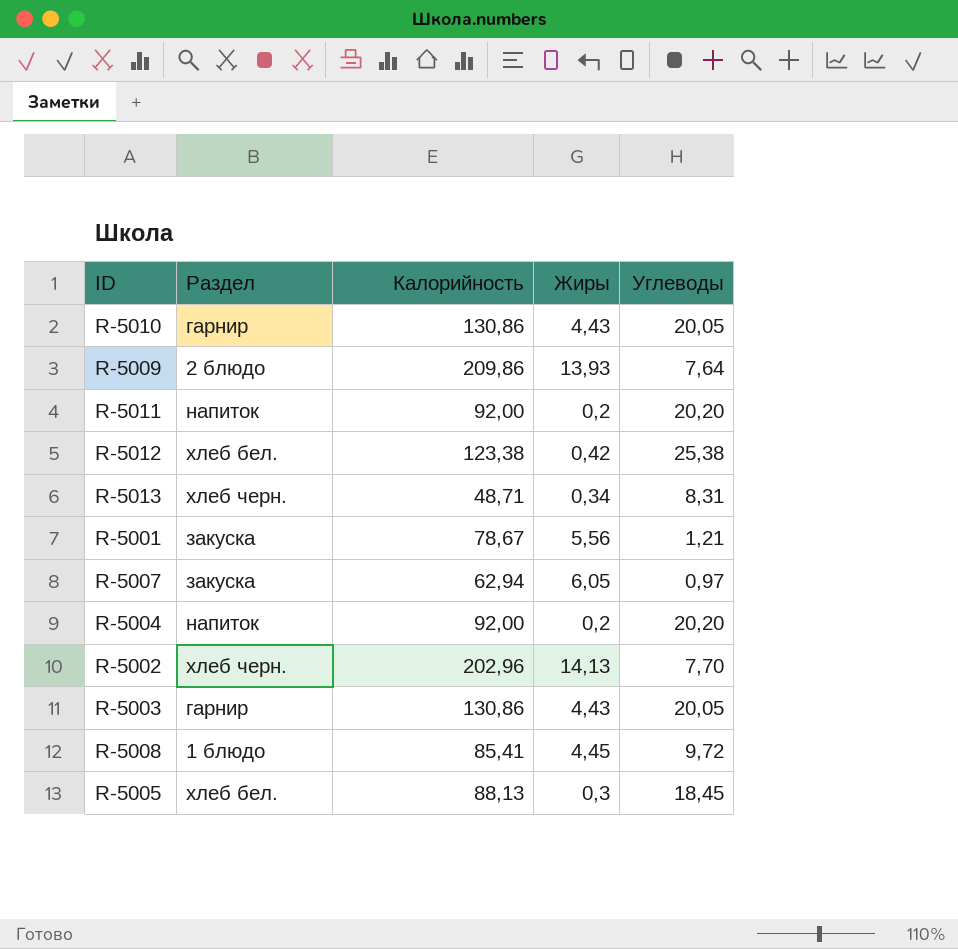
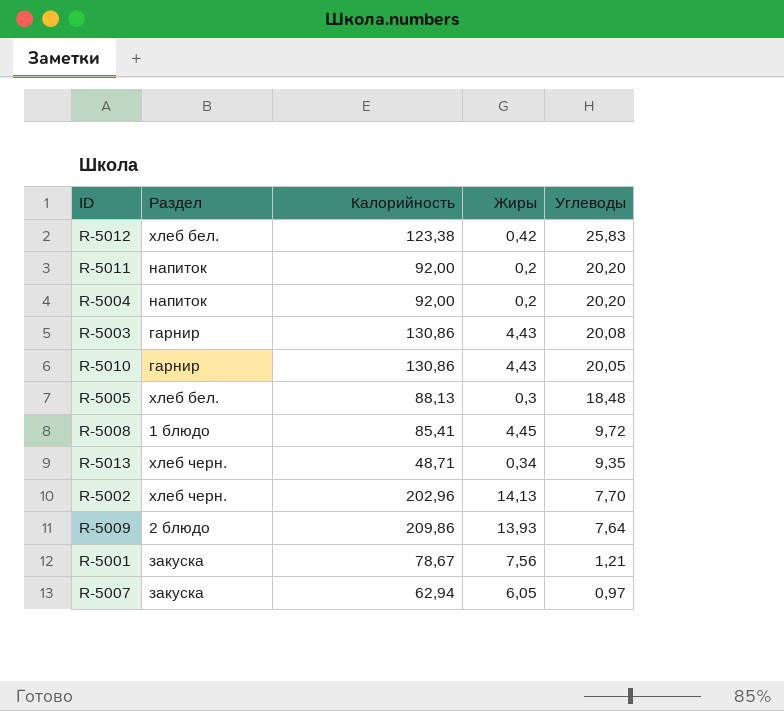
row order: none -> Углеводы descending
R-5012 | Углеводы: 25,38 -> 25,83
R-5003 | Углеводы: 20,05 -> 20,08
R-5005 | Углеводы: 18,45 -> 18,48
R-5013 | Углеводы: 8,31 -> 9,35
R-5001 | Жиры: 5,56 -> 7,56

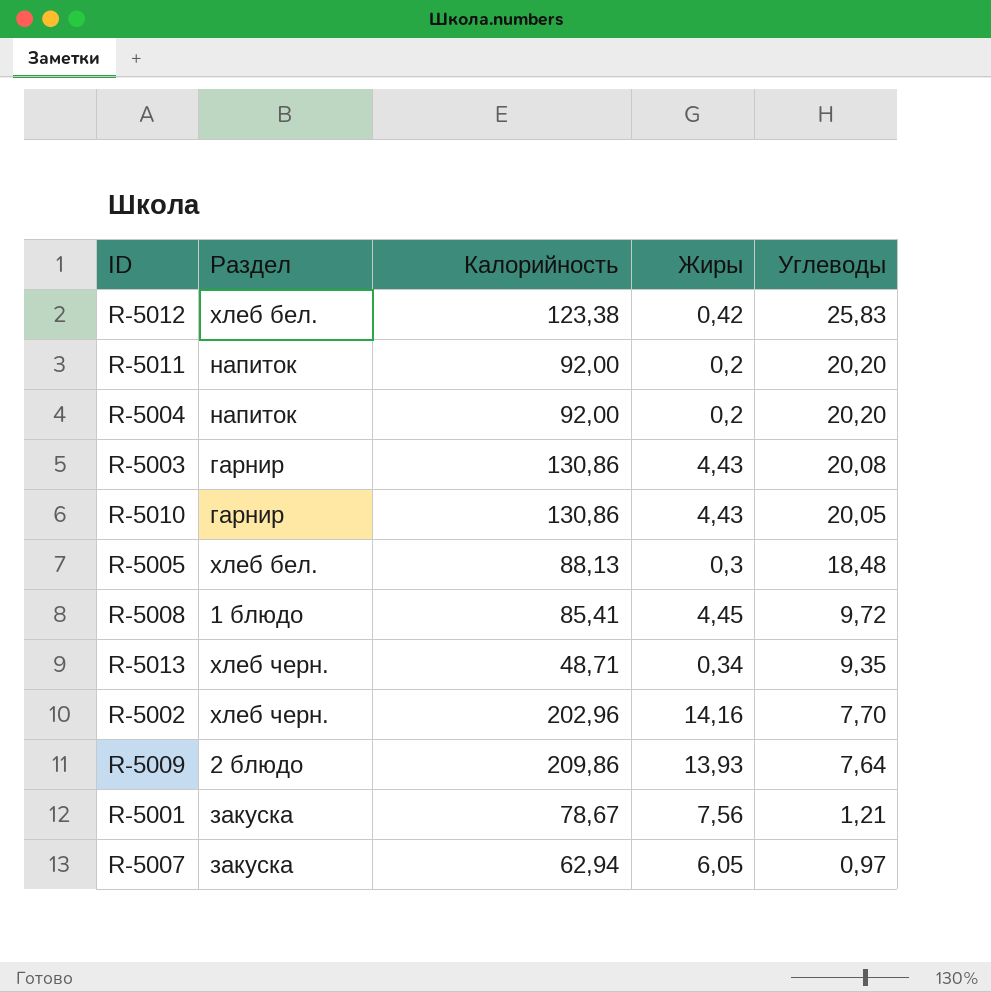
R-5002 | Жиры: 14,13 -> 14,16

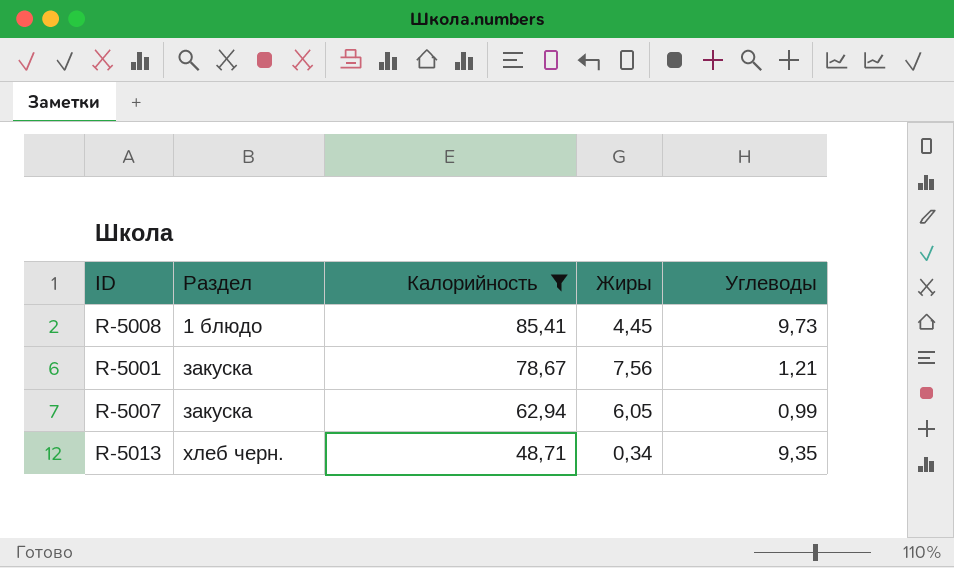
filter: none -> Калорийность <= 85,41
row order: Углеводы descending -> Раздел ascending
R-5008 | Углеводы: 9,72 -> 9,73
R-5007 | Углеводы: 0,97 -> 0,99

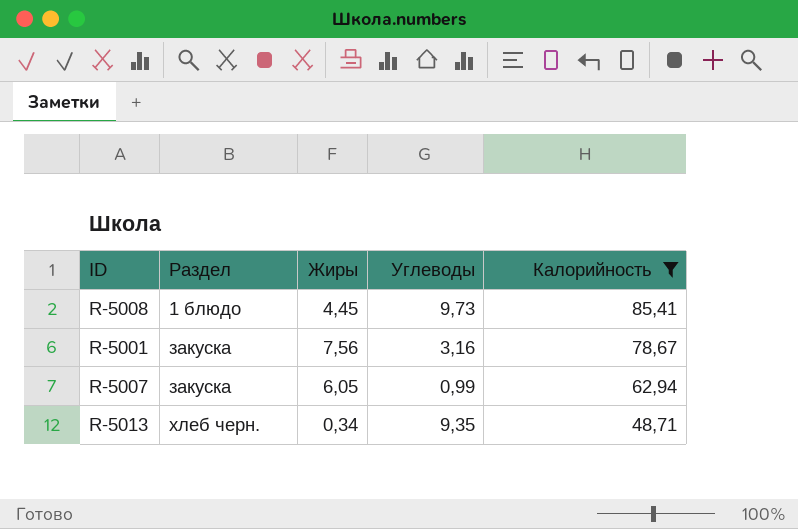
column Калорийность | position: 3 -> 5
R-5001 | Углеводы: 1,21 -> 3,16

